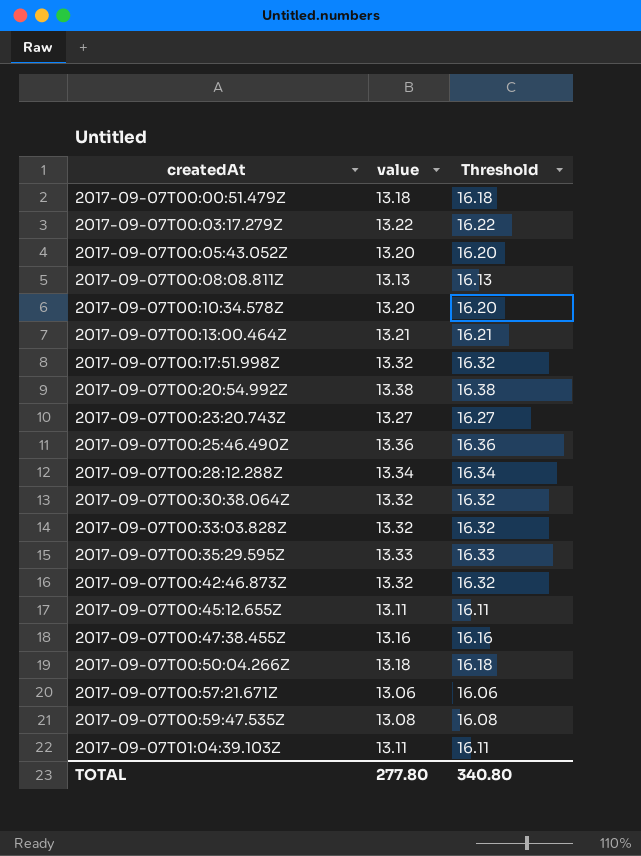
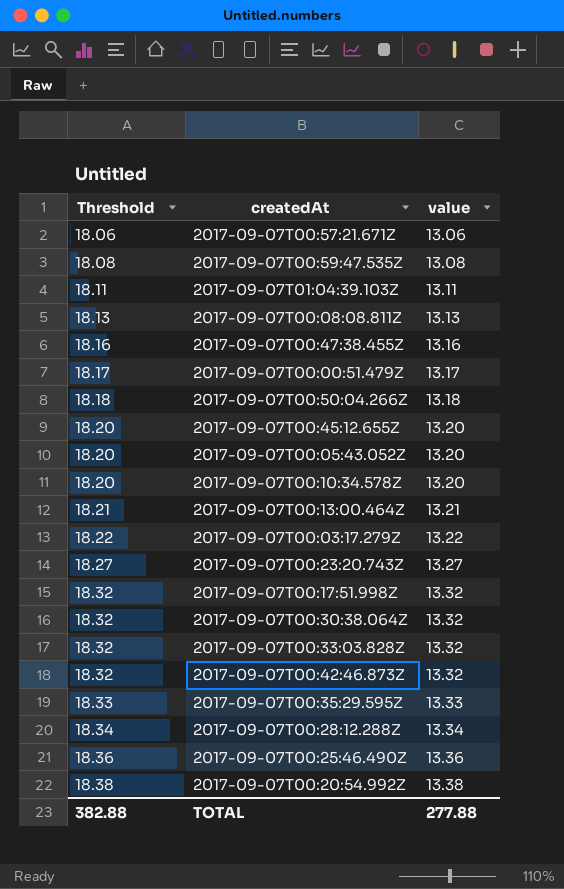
row order: createdAt ascending -> Threshold ascending
column Threshold | formula: [value] + 3 -> [value] + 5
column Threshold | position: 3 -> 1
2017-09-07T00:00:51.479Z | value: 13.18 -> 13.17
2017-09-07T00:45:12.655Z | value: 13.11 -> 13.20
TOTAL | Threshold: 340.80 -> 382.88
TOTAL | value: 277.80 -> 277.88

